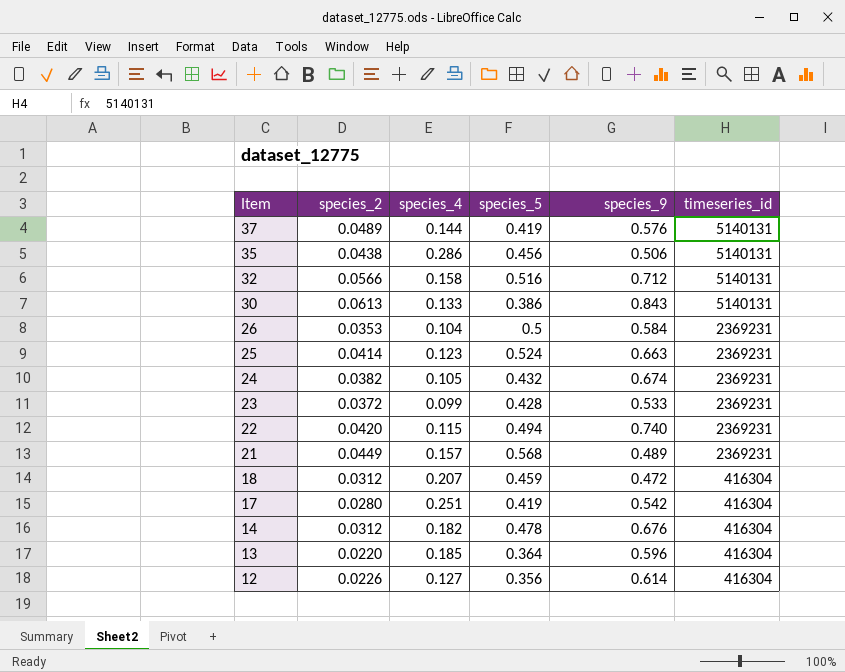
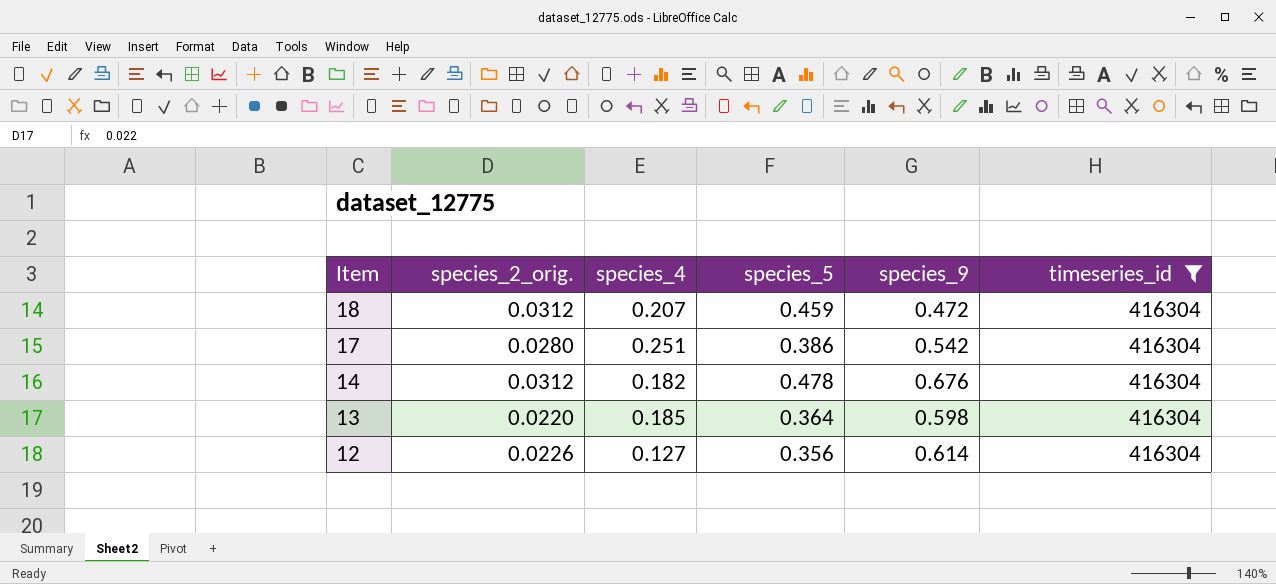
filter: none -> timeseries_id = 416304
column name: species_2 -> species_2_orig.
17 | species_5: 0.419 -> 0.386
13 | species_9: 0.596 -> 0.598

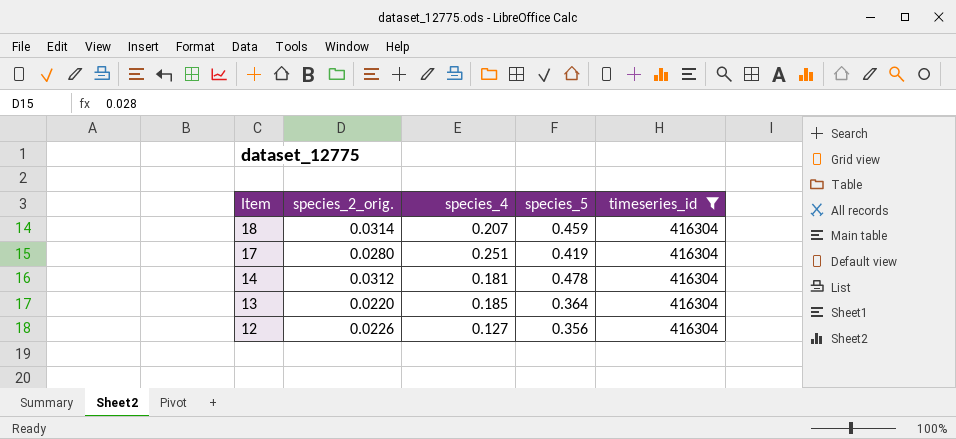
column species_9 | position: 5 -> none
18 | species_2_orig.: 0.0312 -> 0.0314
17 | species_5: 0.386 -> 0.419
14 | species_4: 0.182 -> 0.181

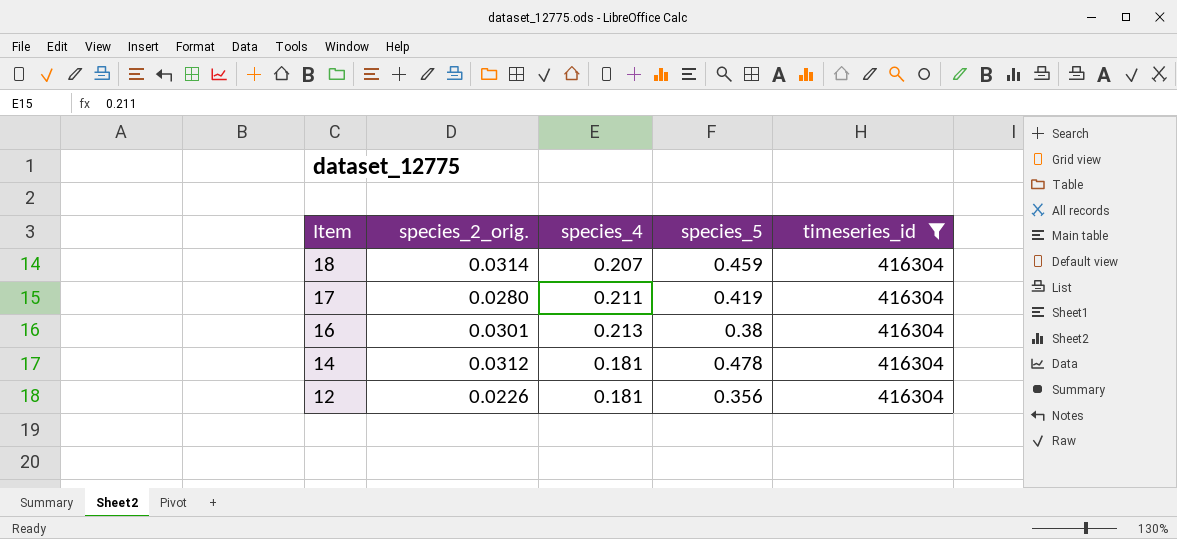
row 13: 0.0220 | 0.185 | 0.364 | 416304 -> none
17 | species_4: 0.251 -> 0.211
row 16: none -> 0.0301 | 0.213 | 0.38 | 416304
12 | species_4: 0.127 -> 0.181

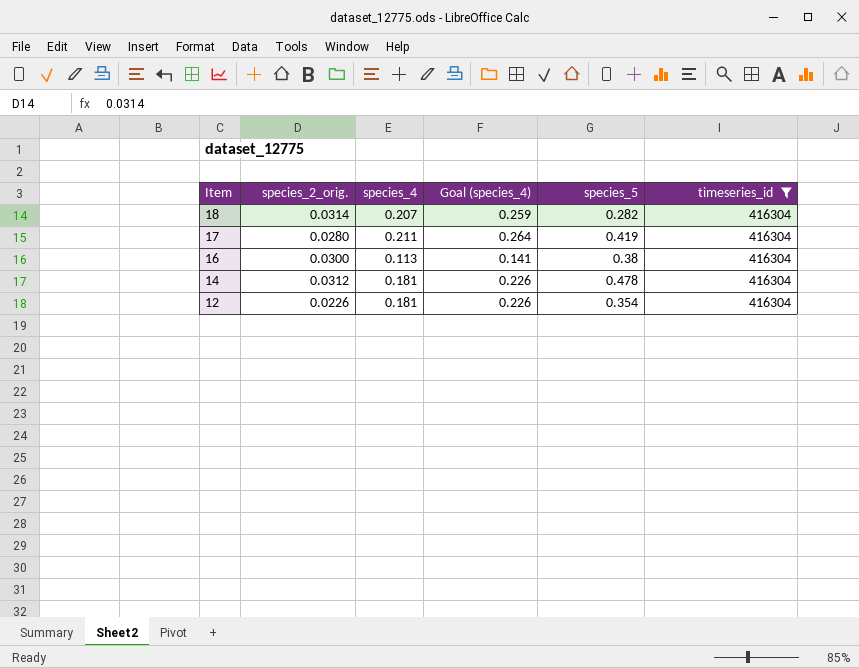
column Goal (species_4) | formula: none -> [species_4] * 1.25
18 | species_5: 0.459 -> 0.282
16 | species_2_orig.: 0.0301 -> 0.0300
16 | species_4: 0.213 -> 0.113
12 | species_5: 0.356 -> 0.354

